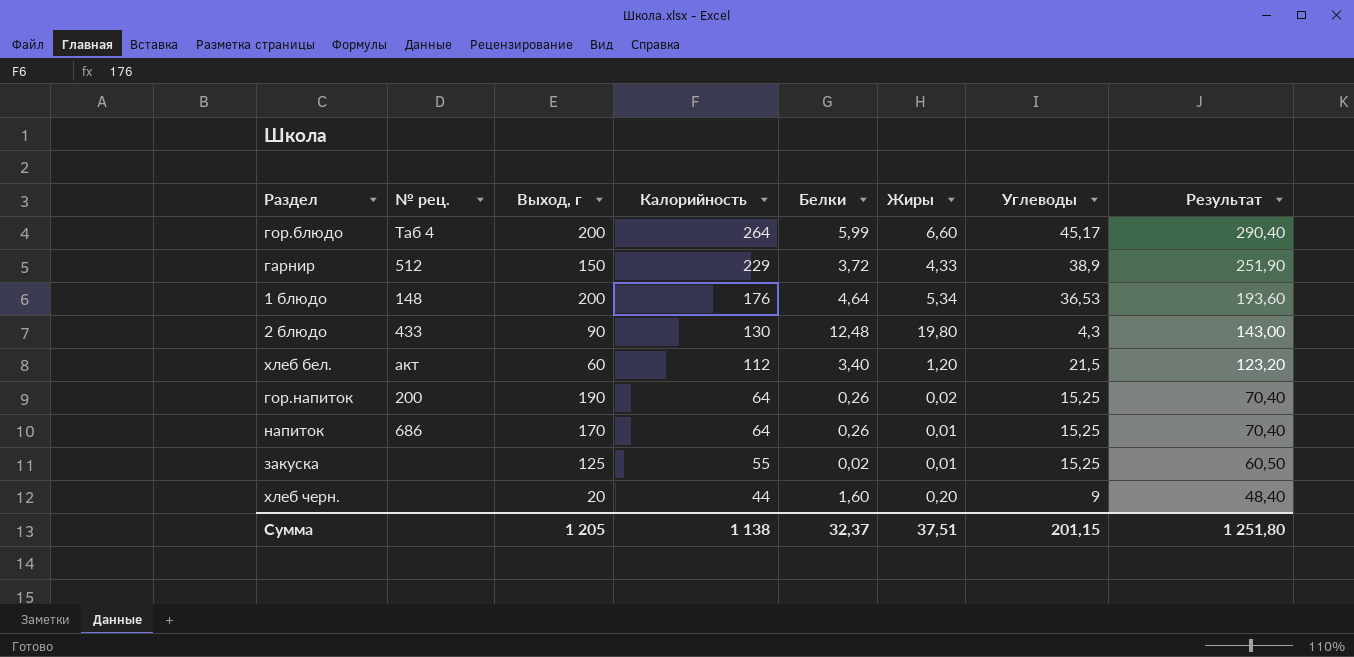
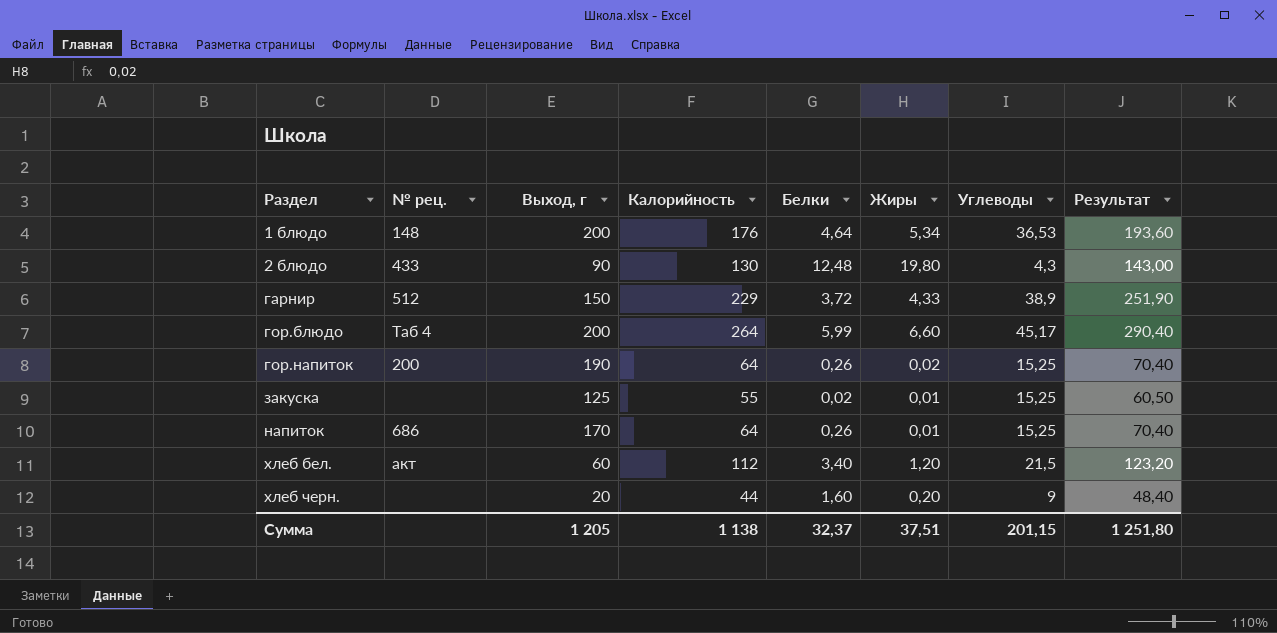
row order: Калорийность descending -> Раздел ascending

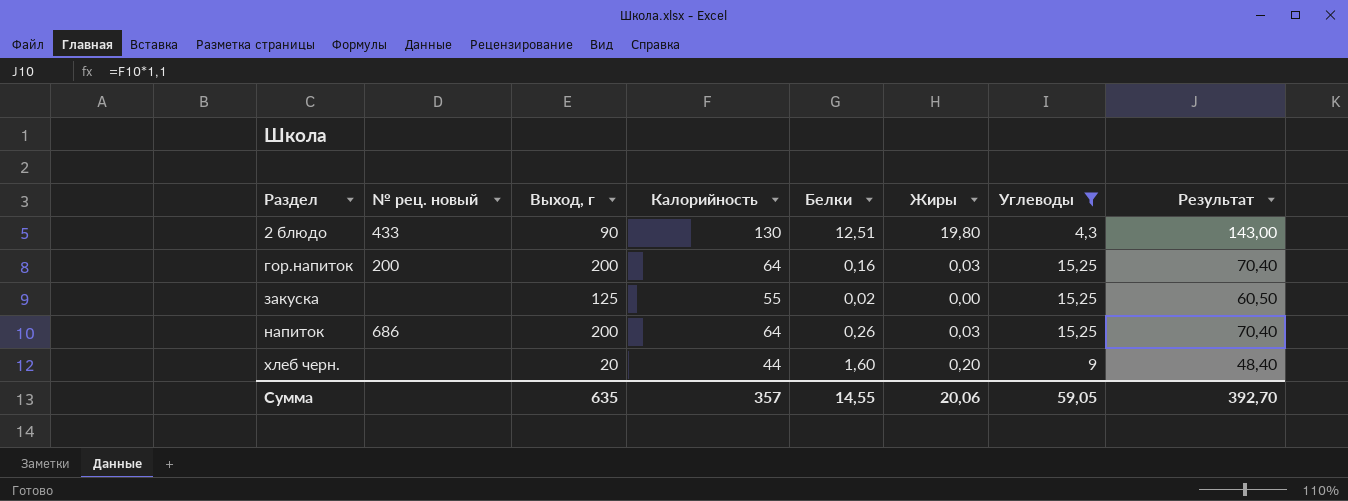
filter: none -> Углеводы <= 15,25
column name: № рец. -> № рец. новый
2 блюдо | Белки: 12,48 -> 12,51
гор.напиток | Выход, г: 190 -> 200
гор.напиток | Белки: 0,26 -> 0,16
гор.напиток | Жиры: 0,02 -> 0,03
закуска | Жиры: 0,01 -> 0,00
напиток | Выход, г: 170 -> 200
напиток | Жиры: 0,01 -> 0,03
Сумма | Выход, г: 1 205 -> 635
Сумма | Калорийность: 1 138 -> 357
Сумма | Белки: 32,37 -> 14,55
Сумма | Жиры: 37,51 -> 20,06
Сумма | Углеводы: 201,15 -> 59,05
Сумма | Результат: 1 251,80 -> 392,70

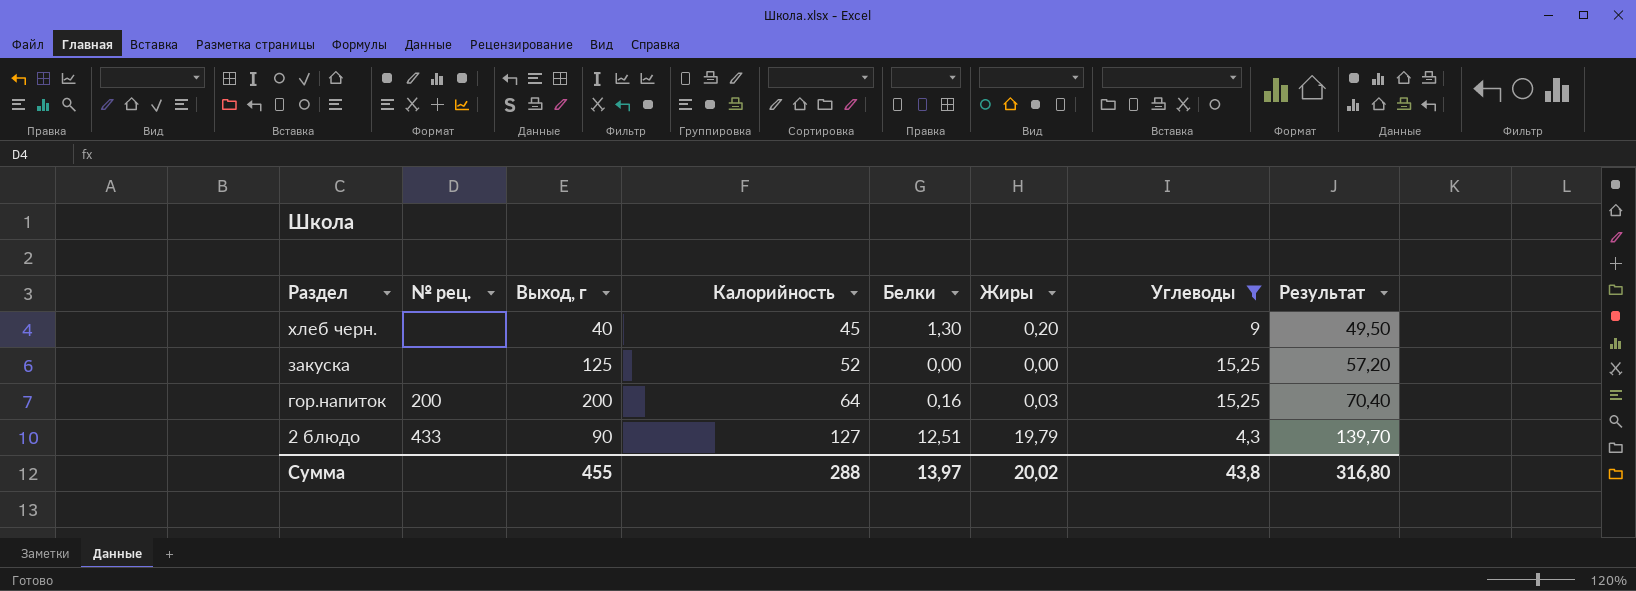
row order: Раздел ascending -> Раздел descending
column name: № рец. новый -> № рец.
row напиток: 686 | 200 | 64 | 0,26 | 0,03 | 15,25 | 70,40 -> none
хлеб черн. | Выход, г: 20 -> 40
хлеб черн. | Калорийность: 44 -> 45
хлеб черн. | Белки: 1,60 -> 1,30
хлеб черн. | Результат: 48,40 -> 49,50
закуска | Калорийность: 55 -> 52
закуска | Белки: 0,02 -> 0,00
закуска | Результат: 60,50 -> 57,20
2 блюдо | Калорийность: 130 -> 127
2 блюдо | Жиры: 19,80 -> 19,79
2 блюдо | Результат: 143,00 -> 139,70
Сумма | Выход, г: 635 -> 455
Сумма | Калорийность: 357 -> 288
Сумма | Белки: 14,55 -> 13,97
Сумма | Жиры: 20,06 -> 20,02
Сумма | Углеводы: 59,05 -> 43,8
Сумма | Результат: 392,70 -> 316,80

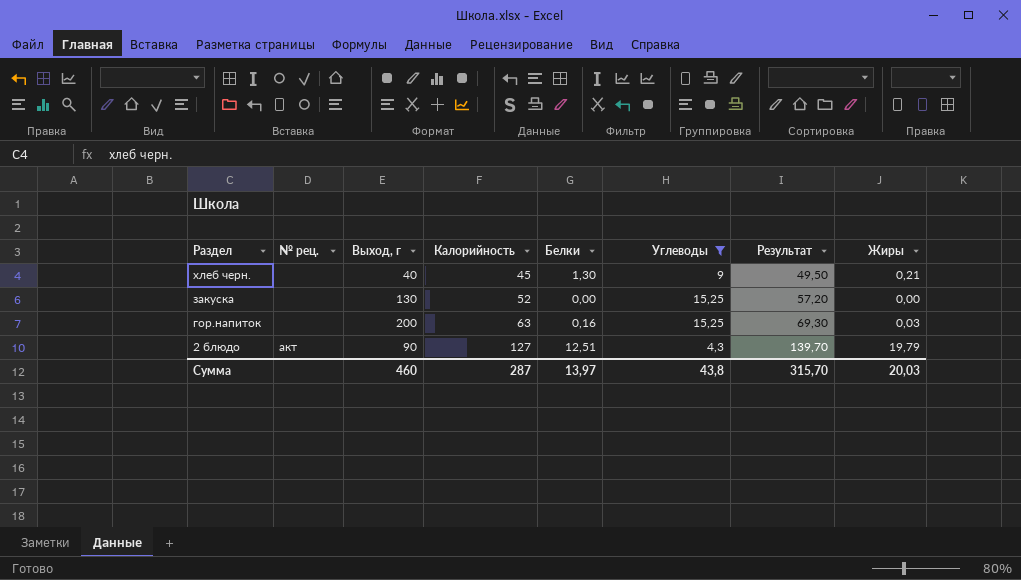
column Жиры | position: 6 -> 8
хлеб черн. | Жиры: 0,20 -> 0,21
закуска | Выход, г: 125 -> 130
гор.напиток | № рец.: 200 -> none
гор.напиток | Калорийность: 64 -> 63
гор.напиток | Результат: 70,40 -> 69,30
2 блюдо | № рец.: 433 -> акт
Сумма | Выход, г: 455 -> 460
Сумма | Калорийность: 288 -> 287
Сумма | Результат: 316,80 -> 315,70
Сумма | Жиры: 20,02 -> 20,03

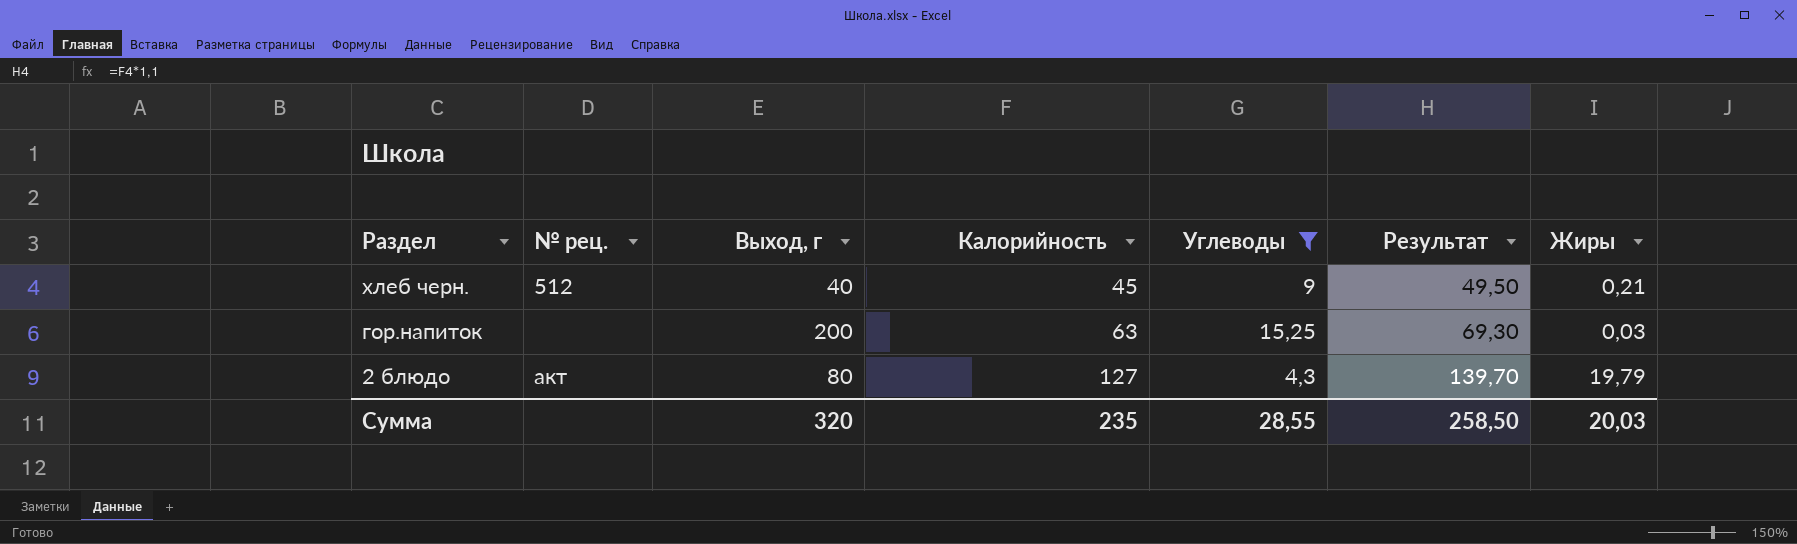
column Белки | position: 5 -> none
row закуска: none | 130 | 52 | 0,00 | 15,25 | 57,20 | 0,00 -> none
хлеб черн. | № рец.: none -> 512
2 блюдо | Выход, г: 90 -> 80
Сумма | Выход, г: 460 -> 320
Сумма | Калорийность: 287 -> 235
Сумма | Углеводы: 43,8 -> 28,55
Сумма | Результат: 315,70 -> 258,50

